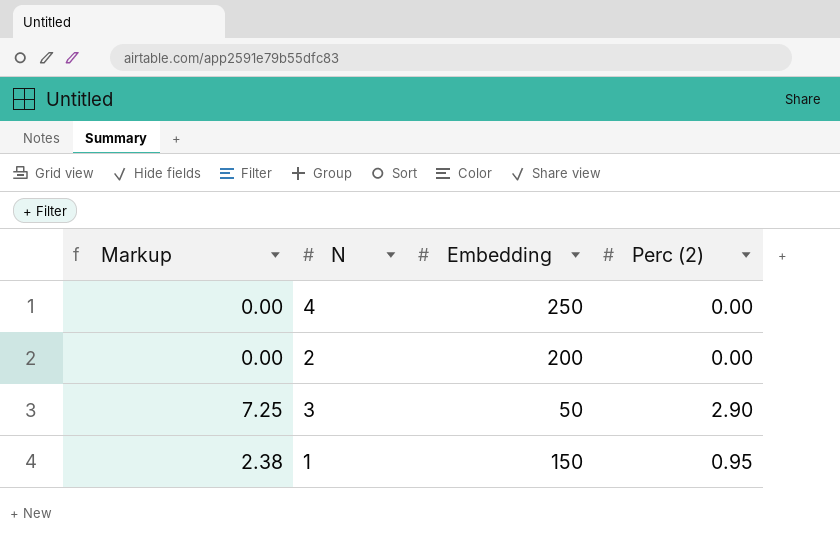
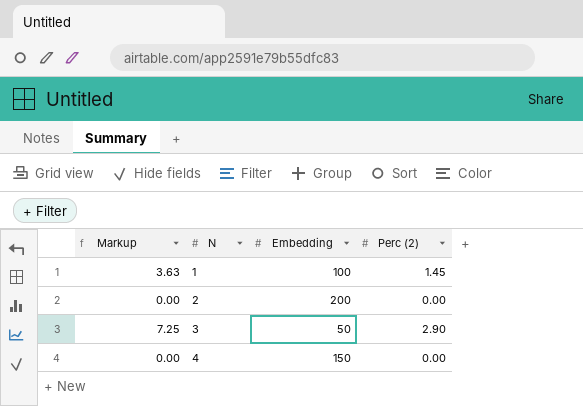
row order: none -> N ascending
1 | Markup: 2.38 -> 3.63
1 | Embedding: 150 -> 100
1 | Perc (2): 0.95 -> 1.45
4 | Embedding: 250 -> 150

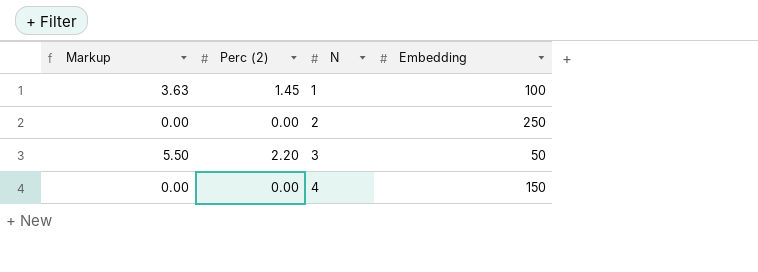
column Perc (2) | position: 4 -> 2
2 | Embedding: 200 -> 250
3 | Markup: 7.25 -> 5.50
3 | Perc (2): 2.90 -> 2.20

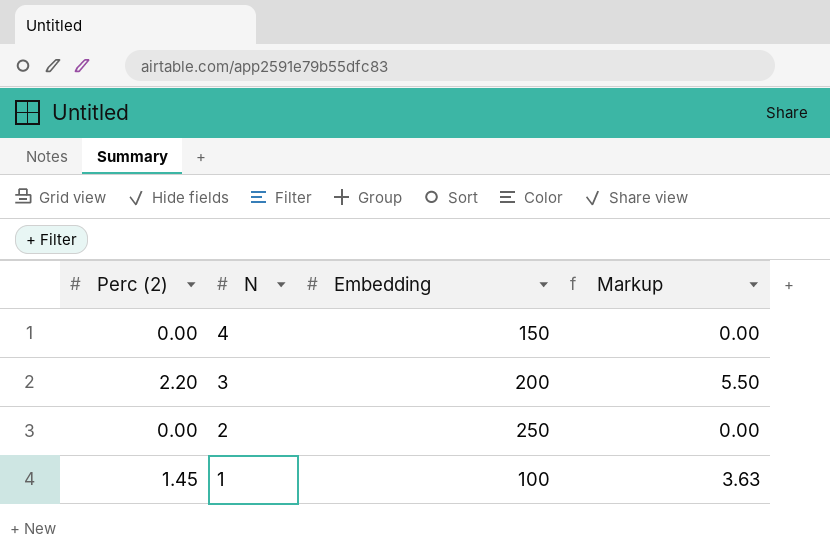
row order: N ascending -> N descending
column Markup | position: 1 -> 4
3 | Embedding: 50 -> 200

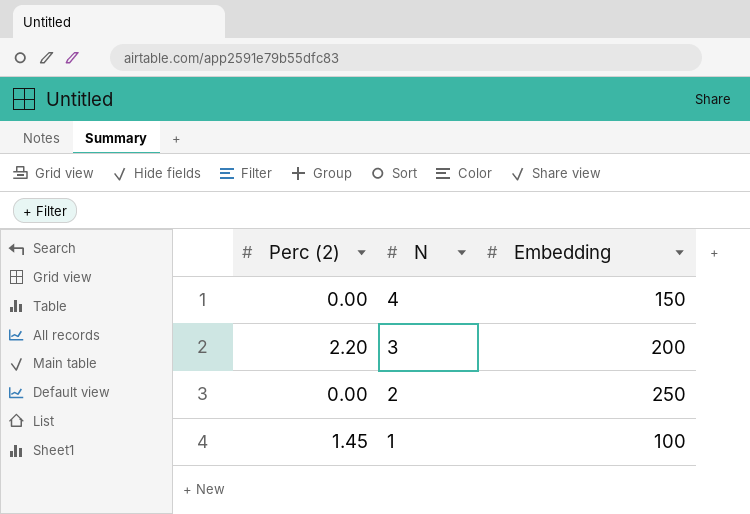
column Markup | formula: [Perc (2)] * 2.5 -> none

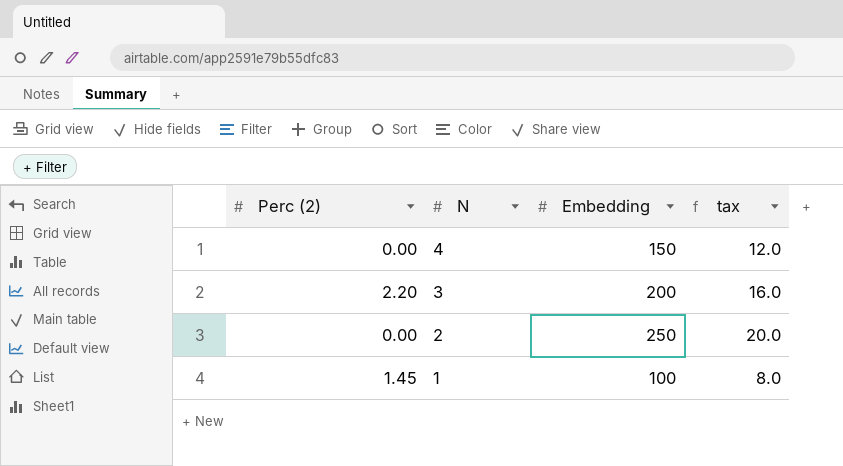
column tax | formula: none -> [Embedding] * 0.08

